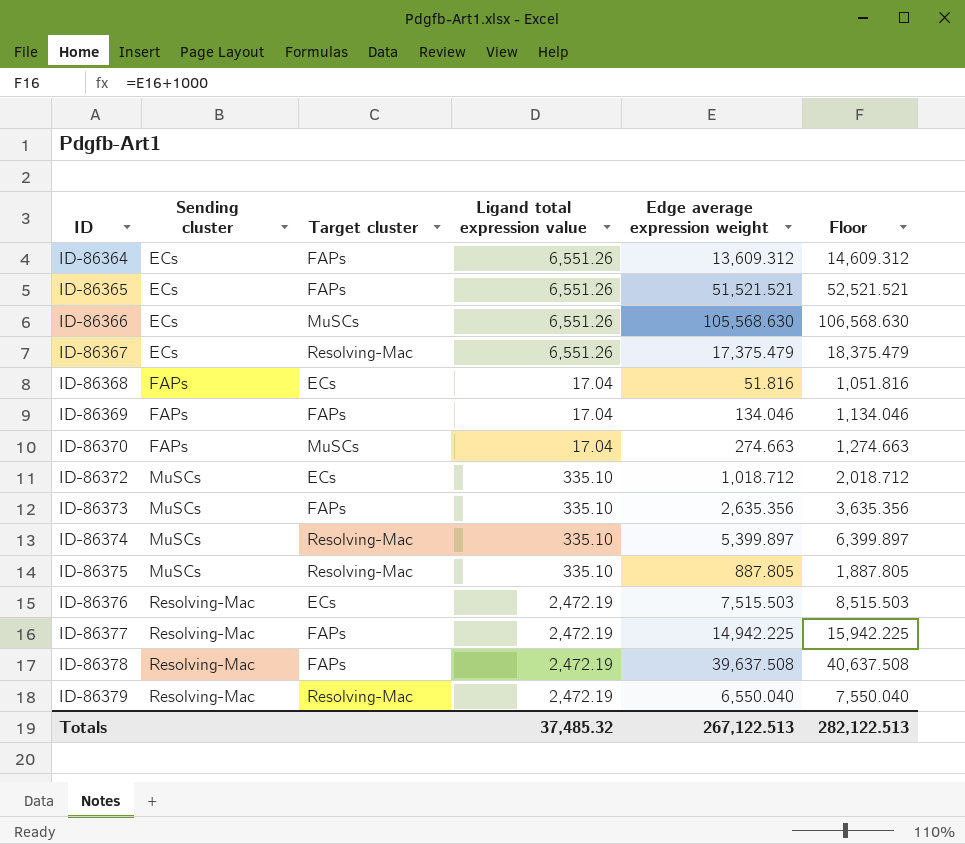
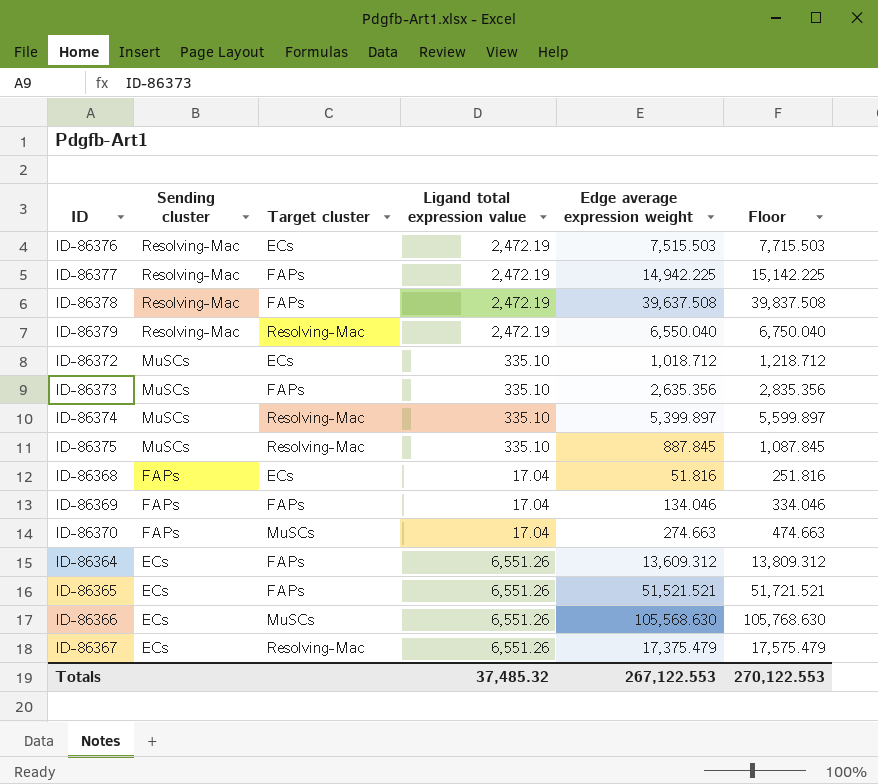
row order: ID ascending -> Sending cluster descending
column Floor | formula: [Edge average expression weight] + 1000 -> [Edge average expression weight] + 200
ID-86375 | Edge average expression weight: 887.805 -> 887.845
Totals | Edge average expression weight: 267,122.513 -> 267,122.553
Totals | Floor: 282,122.513 -> 270,122.553

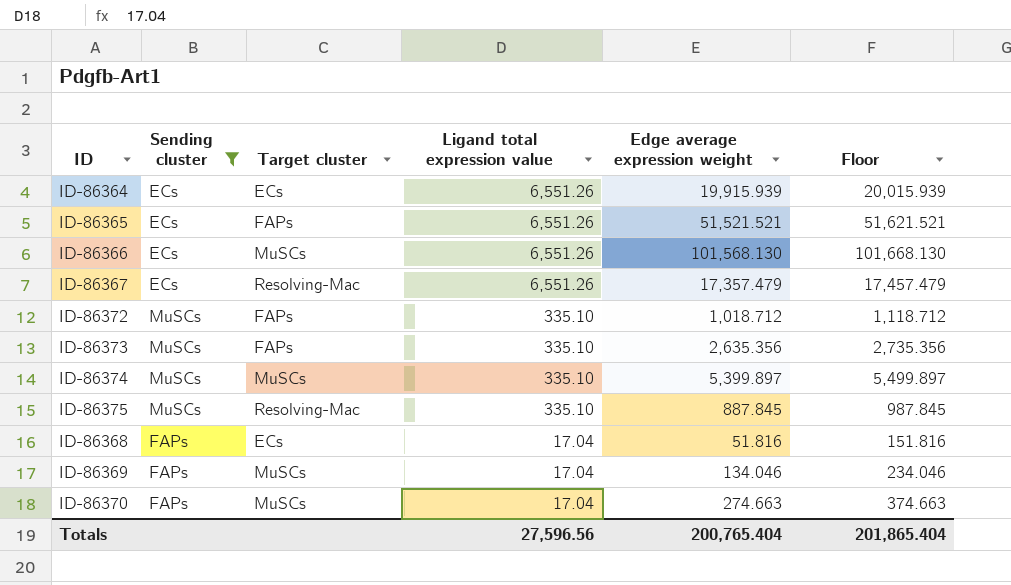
filter: none -> Sending cluster != Resolving-Mac
row order: Sending cluster descending -> Ligand total expression value descending
column Floor | formula: [Edge average expression weight] + 200 -> [Edge average expression weight] + 100
ID-86364 | Target cluster: FAPs -> ECs
ID-86364 | Edge average expression weight: 13,609.312 -> 19,915.939
ID-86366 | Edge average expression weight: 105,568.630 -> 101,568.130
ID-86367 | Edge average expression weight: 17,375.479 -> 17,357.479
ID-86372 | Target cluster: ECs -> FAPs
ID-86374 | Target cluster: Resolving-Mac -> MuSCs
ID-86369 | Target cluster: FAPs -> MuSCs
Totals | Ligand total expression value: 37,485.32 -> 27,596.56
Totals | Edge average expression weight: 267,122.553 -> 200,765.404
Totals | Floor: 270,122.553 -> 201,865.404

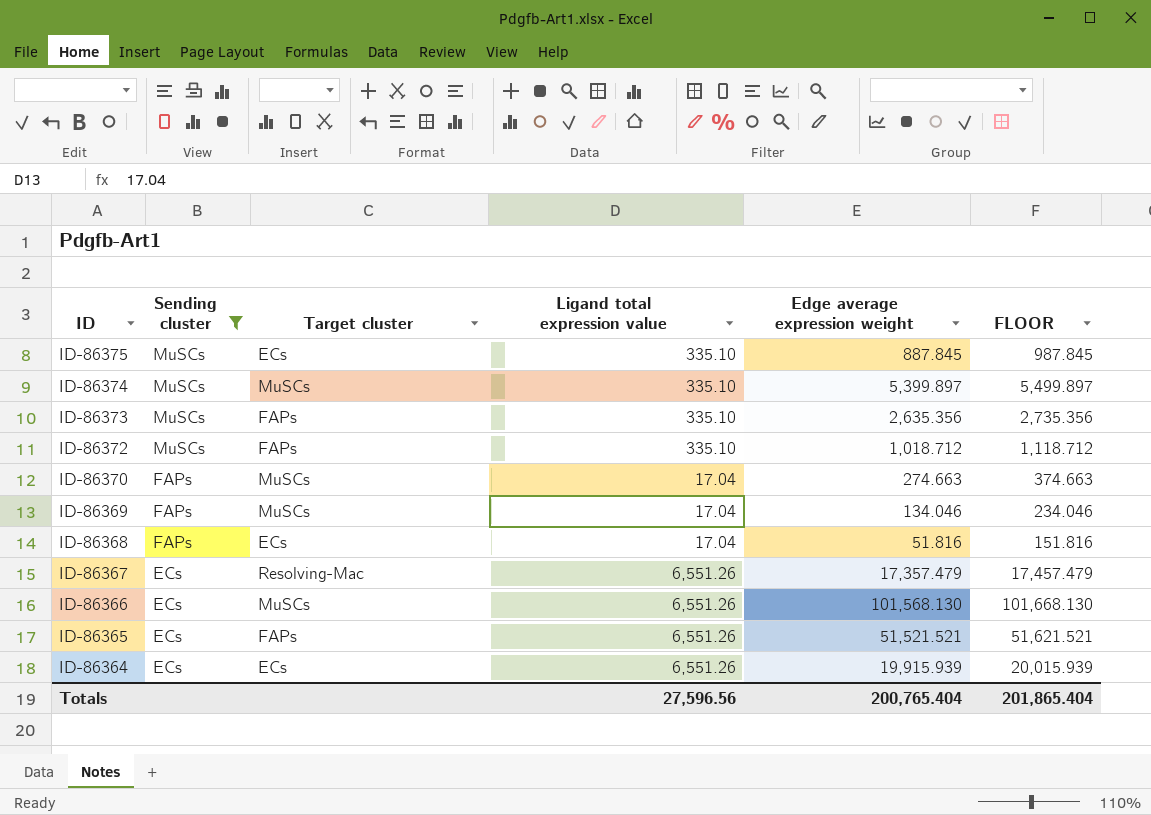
row order: Ligand total expression value descending -> ID descending
column name: Floor -> FLOOR
ID-86375 | Target cluster: Resolving-Mac -> ECs

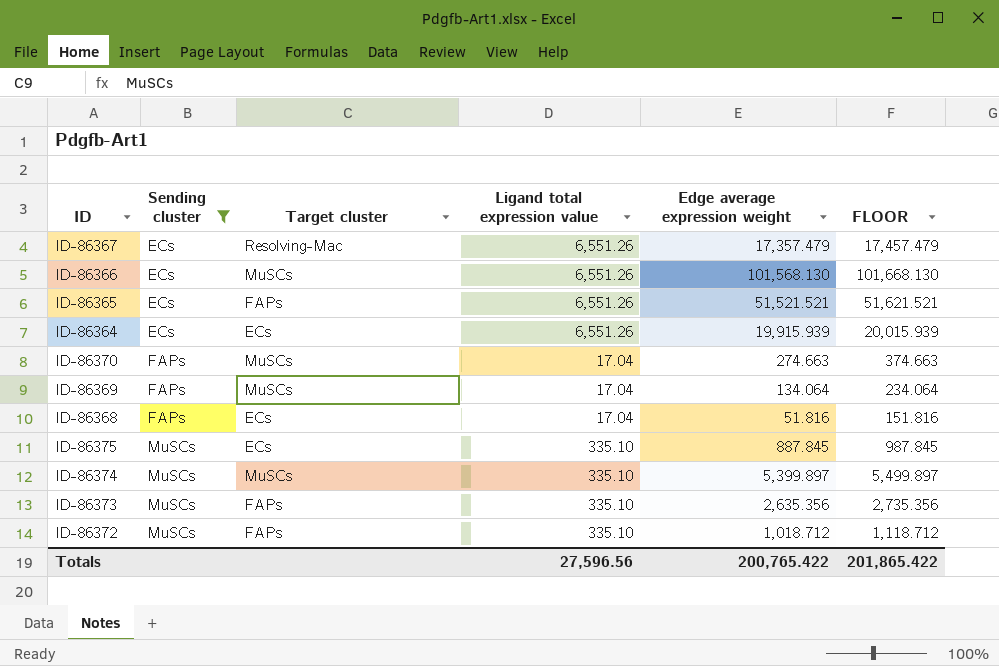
row order: ID descending -> Sending cluster ascending
ID-86369 | Edge average expression weight: 134.046 -> 134.064
ID-86369 | FLOOR: 234.046 -> 234.064
Totals | Edge average expression weight: 200,765.404 -> 200,765.422
Totals | FLOOR: 201,865.404 -> 201,865.422

